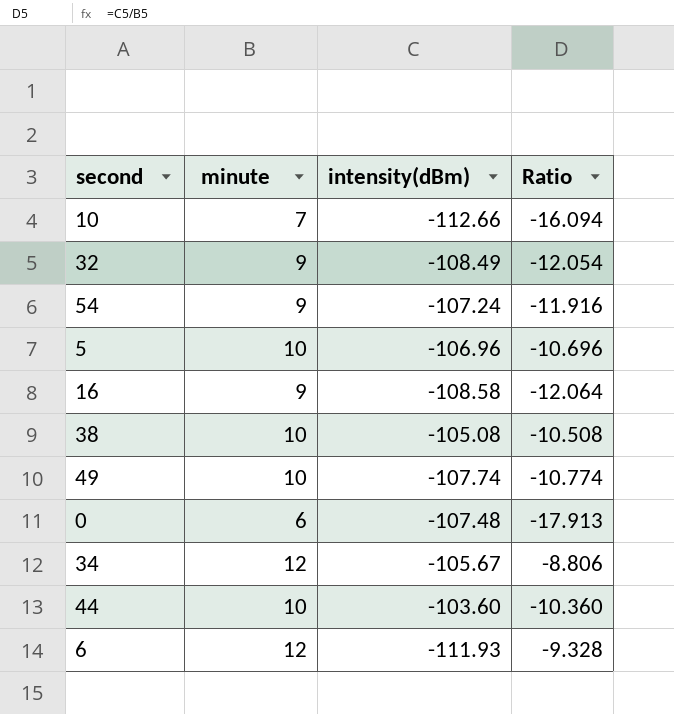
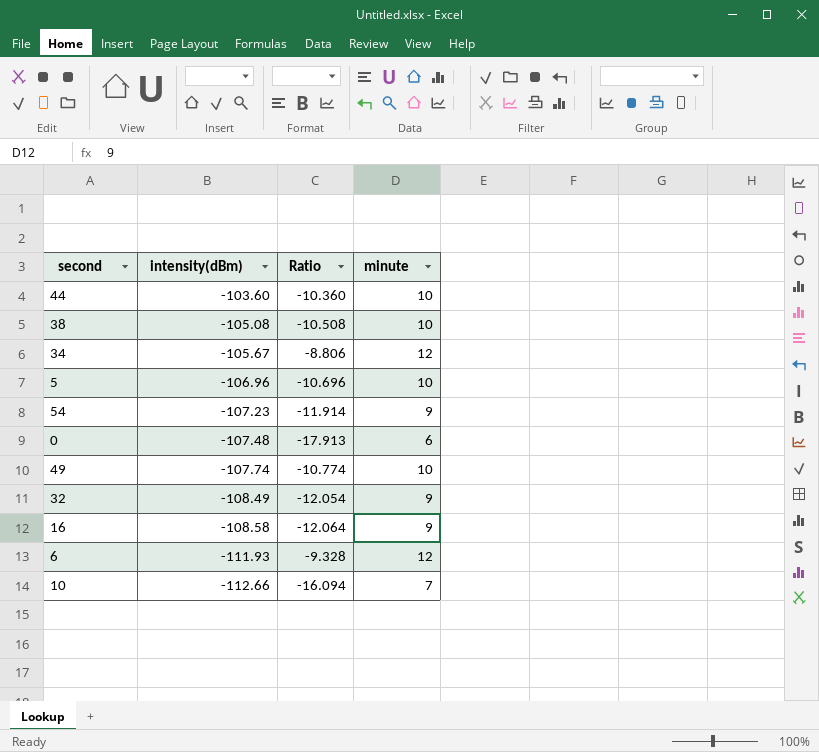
row order: none -> intensity(dBm) descending
column minute | position: 2 -> 4
54 | intensity(dBm): -107.24 -> -107.23
54 | Ratio: -11.916 -> -11.914

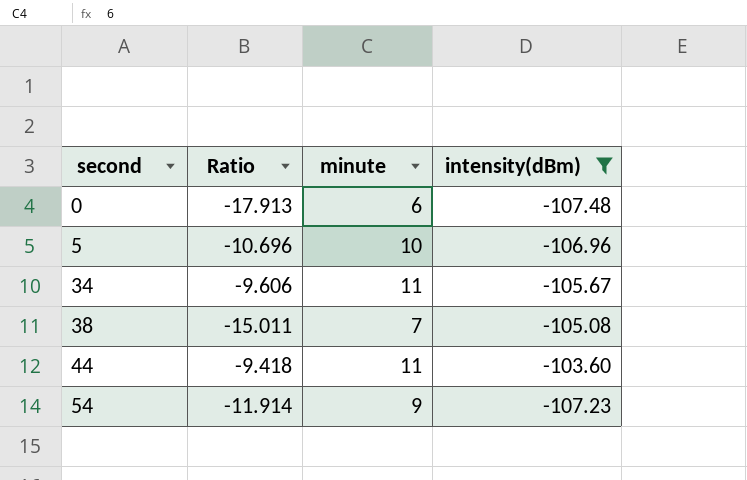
filter: none -> intensity(dBm) >= -107.48
row order: intensity(dBm) descending -> second ascending
column intensity(dBm) | position: 2 -> 4
34 | Ratio: -8.806 -> -9.606
34 | minute: 12 -> 11
38 | Ratio: -10.508 -> -15.011
38 | minute: 10 -> 7
44 | Ratio: -10.360 -> -9.418
44 | minute: 10 -> 11

